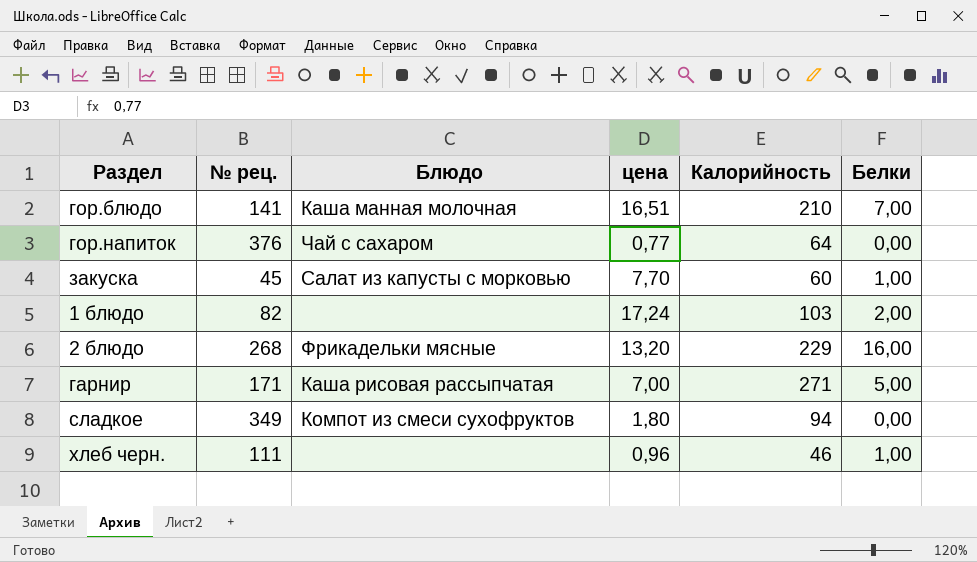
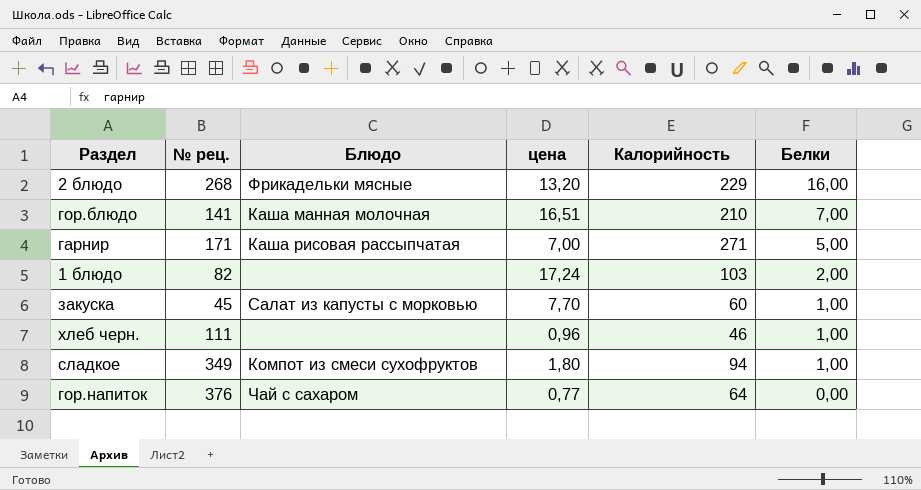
row order: none -> Белки descending
сладкое | Белки: 0,00 -> 1,00

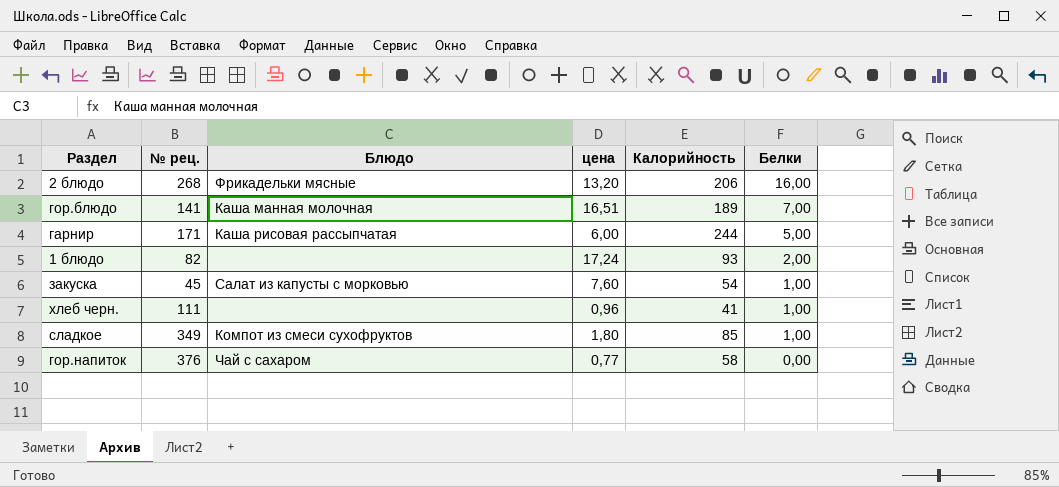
2 блюдо | Калорийность: 229 -> 206
гор.блюдо | Калорийность: 210 -> 189
гарнир | цена: 7,00 -> 6,00
гарнир | Калорийность: 271 -> 244
1 блюдо | Калорийность: 103 -> 93
закуска | цена: 7,70 -> 7,60
закуска | Калорийность: 60 -> 54
хлеб черн. | Калорийность: 46 -> 41
сладкое | Калорийность: 94 -> 85
гор.напиток | Калорийность: 64 -> 58

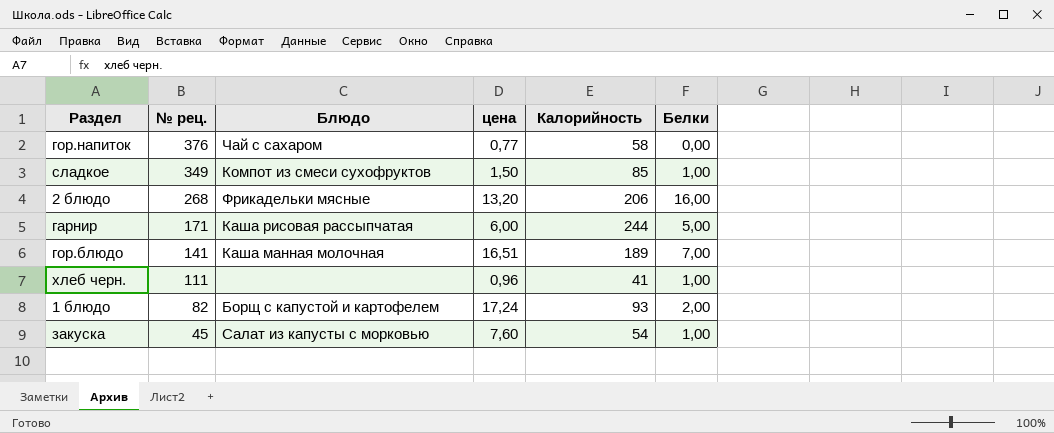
row order: Белки descending -> № рец. descending
сладкое | цена: 1,80 -> 1,50
1 блюдо | Блюдо: none -> Борщ с капустой и картофелем

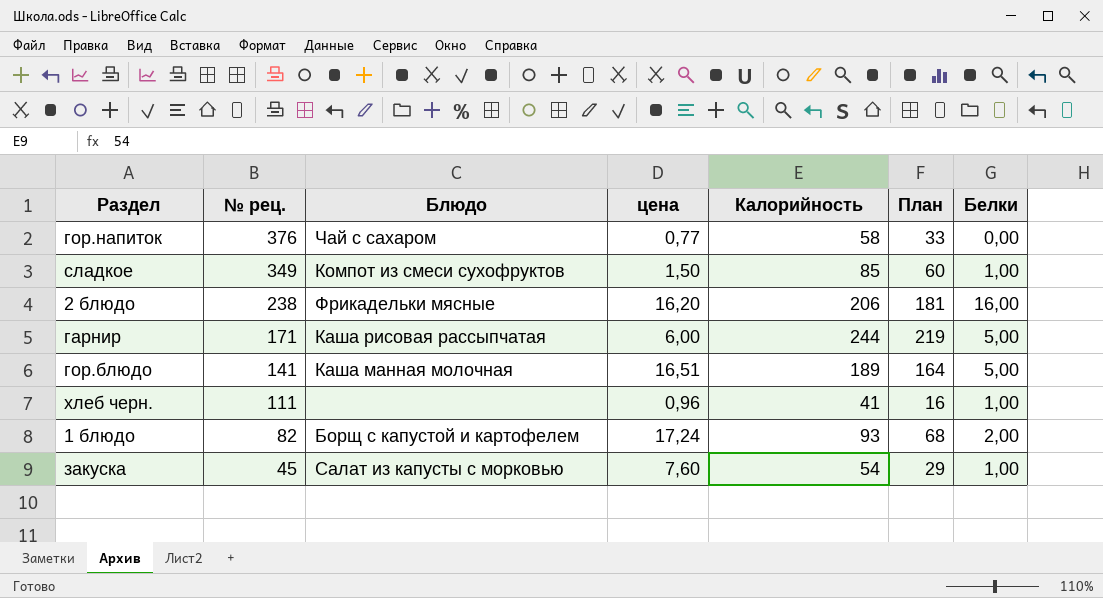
column План | formula: none -> [Калорийность] - 25
2 блюдо | № рец.: 268 -> 238
2 блюдо | цена: 13,20 -> 16,20
гор.блюдо | Белки: 7,00 -> 5,00

